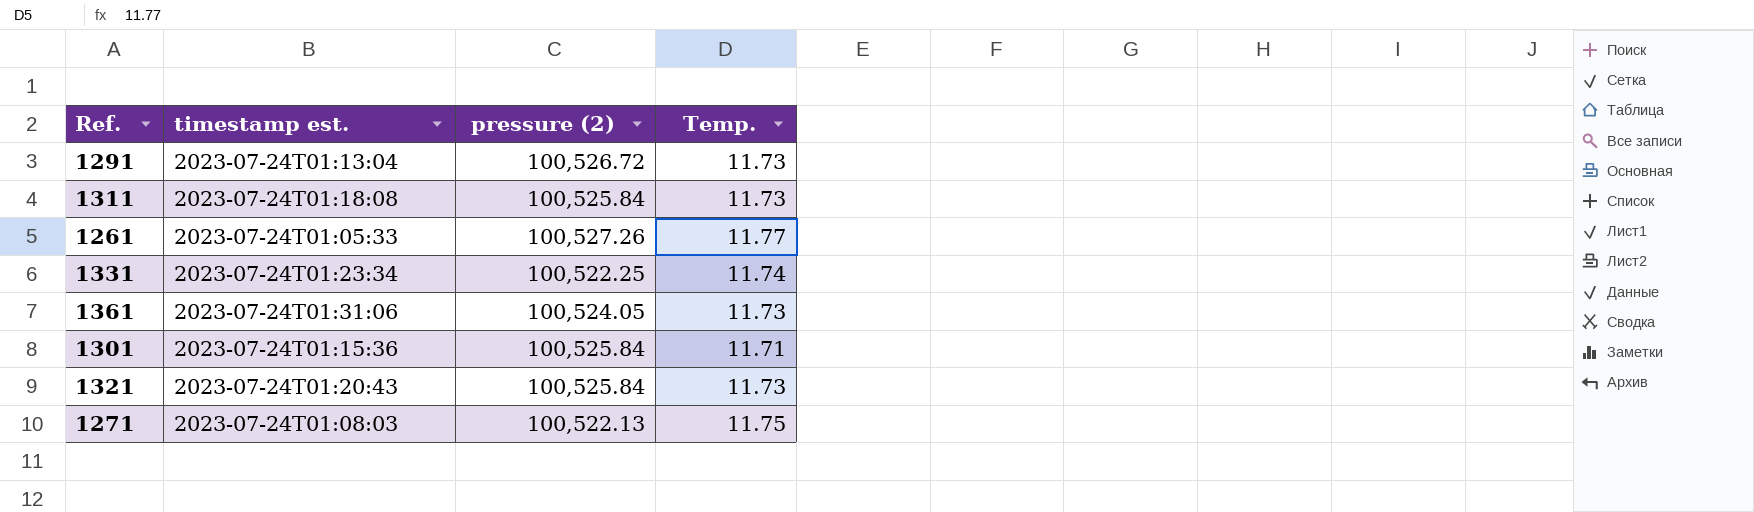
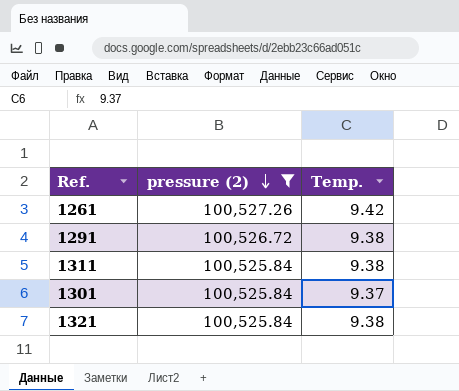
filter: none -> pressure (2) >= 100,525.84
row order: none -> pressure (2) descending
column timestamp est. | position: 2 -> none
1261 | Temp.: 11.77 -> 9.42
1291 | Temp.: 11.73 -> 9.38
1311 | Temp.: 11.73 -> 9.38
1301 | Temp.: 11.71 -> 9.37
1321 | Temp.: 11.73 -> 9.38

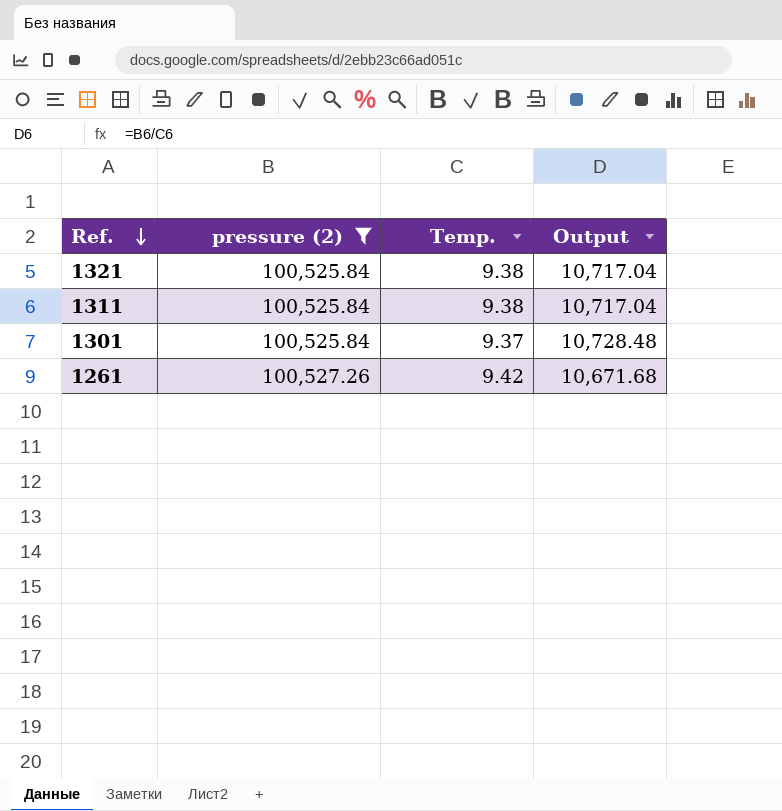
row order: pressure (2) descending -> Ref. descending
column Output | formula: none -> [pressure (2)] / [Temp.]
row 1291: 100,526.72 | 9.38 -> none

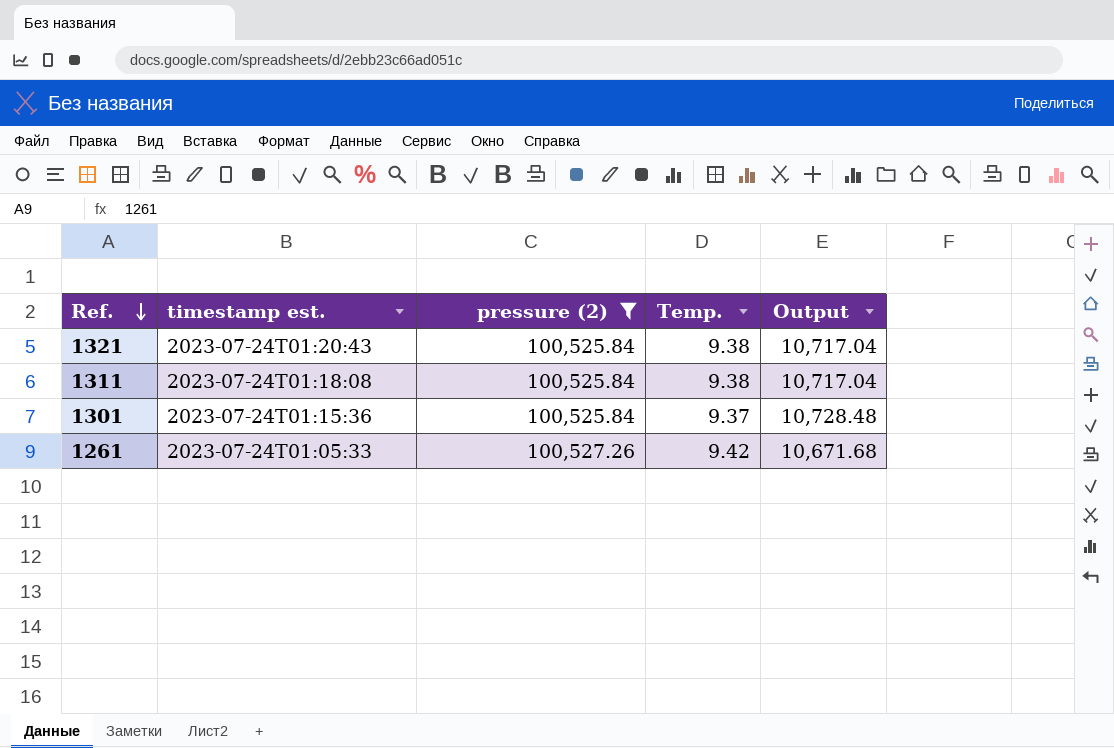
column timestamp est. | position: none -> 2

